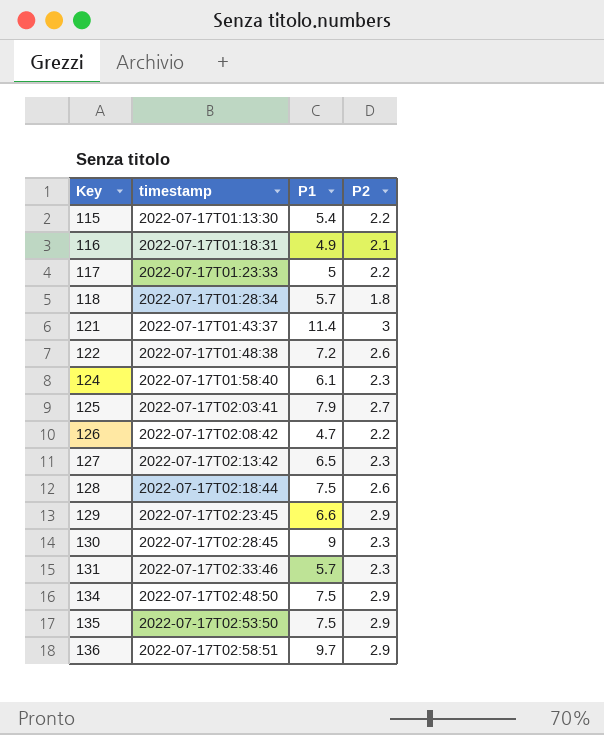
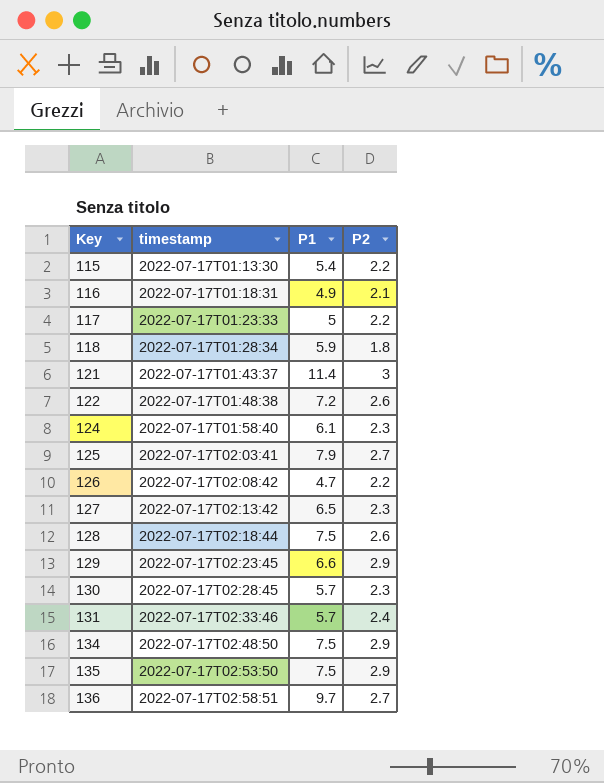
118 | P1: 5.7 -> 5.9
130 | P1: 9 -> 5.7
131 | P2: 2.3 -> 2.4
136 | P2: 2.9 -> 2.7

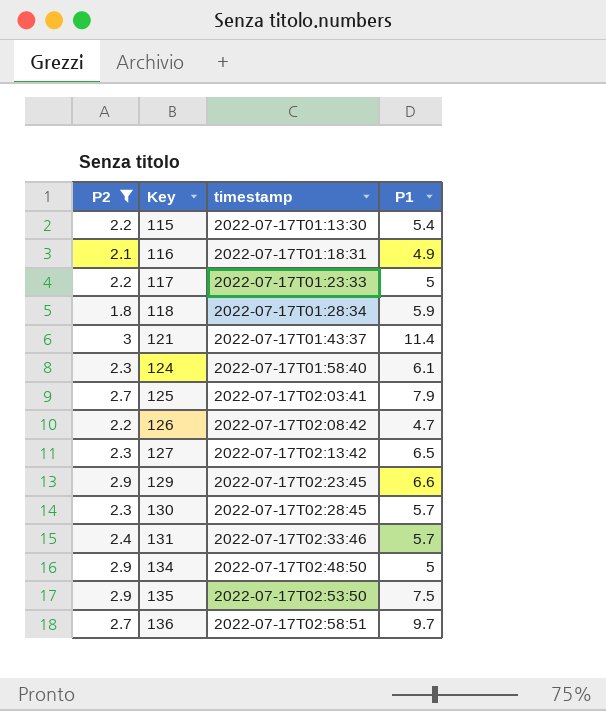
filter: none -> P2 != 2.6
column P2 | position: 4 -> 1
134 | P1: 7.5 -> 5

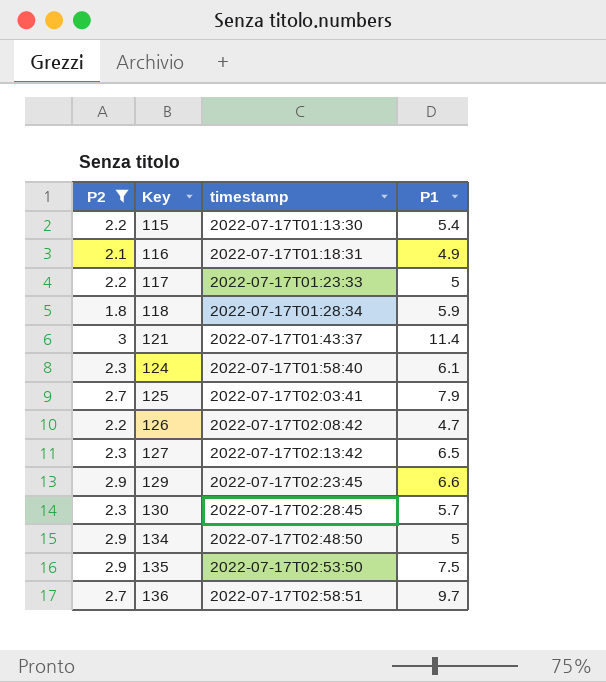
row 131: 2.4 | 2022-07-17T02:33:46 | 5.7 -> none

